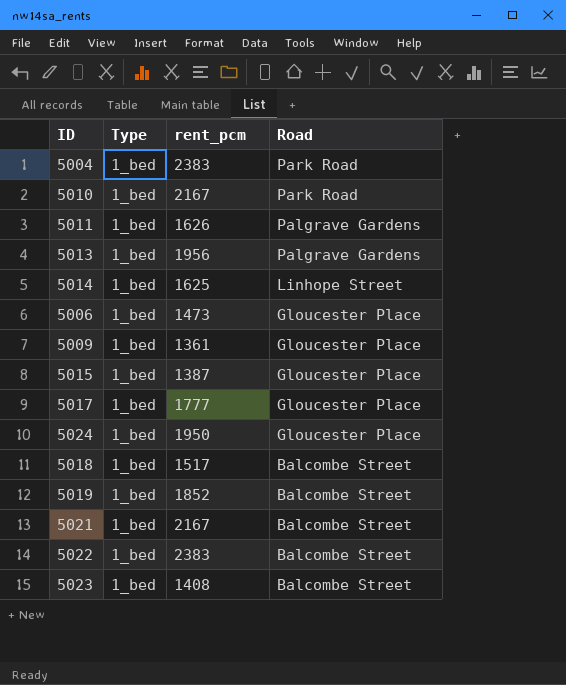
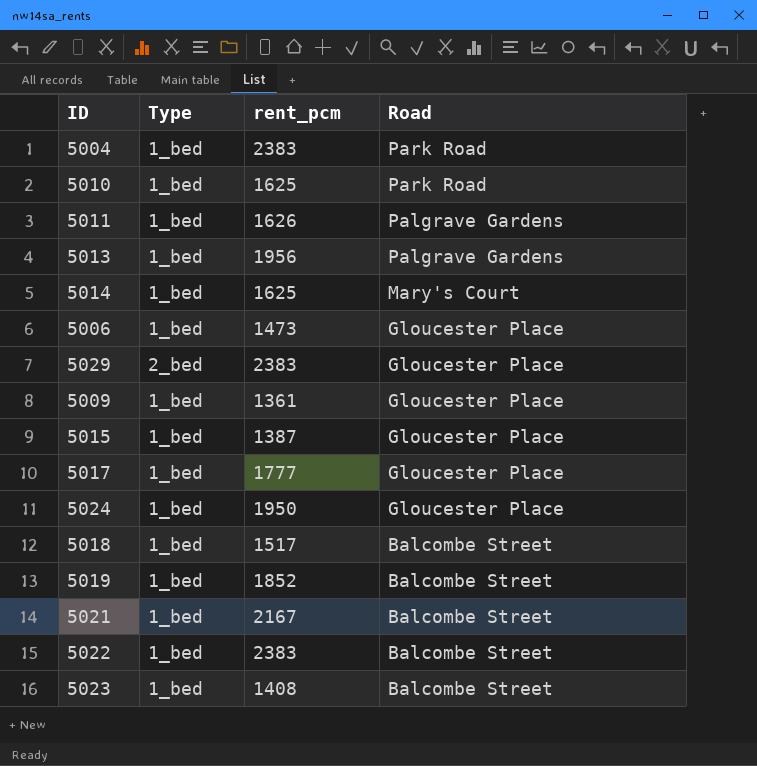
5010 | rent_pcm: 2167 -> 1625
5014 | Road: Linhope Street -> Mary's Court
row 5029: none -> 2_bed | 2383 | Gloucester Place

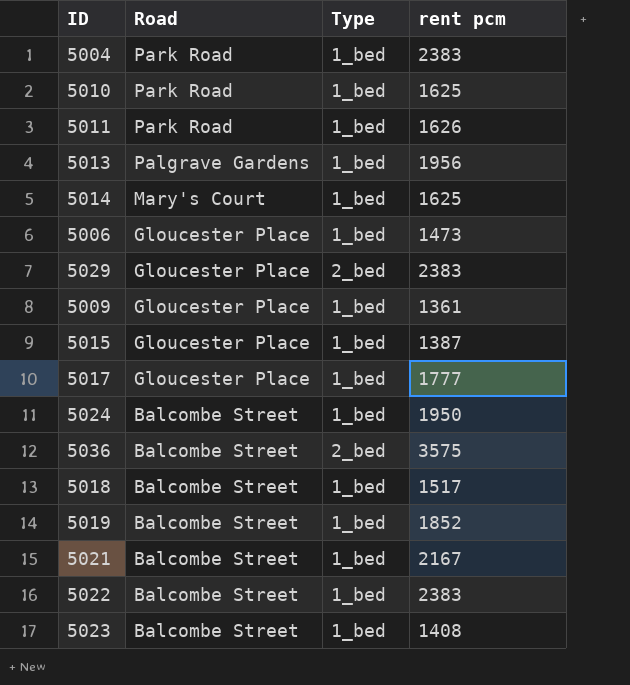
column Road | position: 4 -> 2
column name: rent_pcm -> rent pcm
5011 | Road: Palgrave Gardens -> Park Road
5024 | Road: Gloucester Place -> Balcombe Street
row 5036: none -> Balcombe Street | 2_bed | 3575

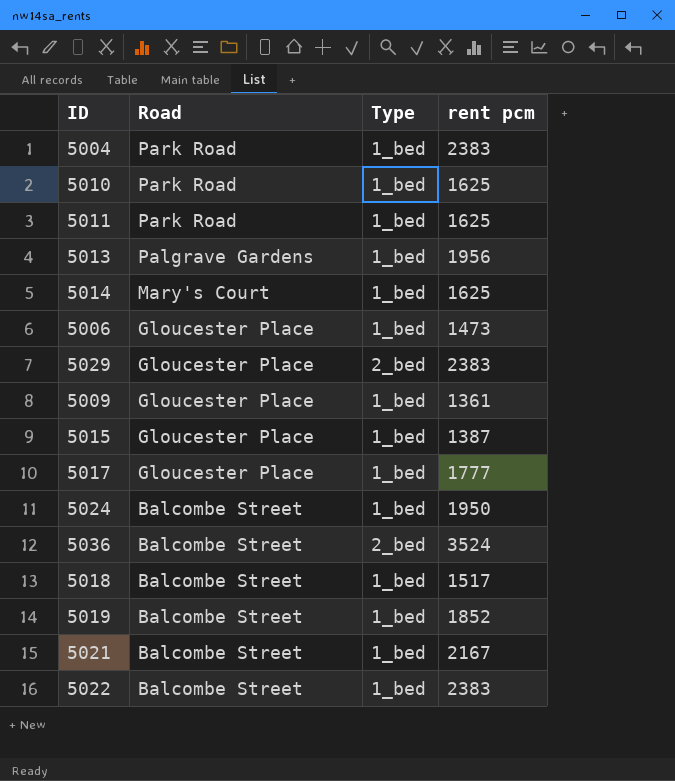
row 5023: Balcombe Street | 1_bed | 1408 -> none
5011 | rent pcm: 1626 -> 1625
5036 | rent pcm: 3575 -> 3524

